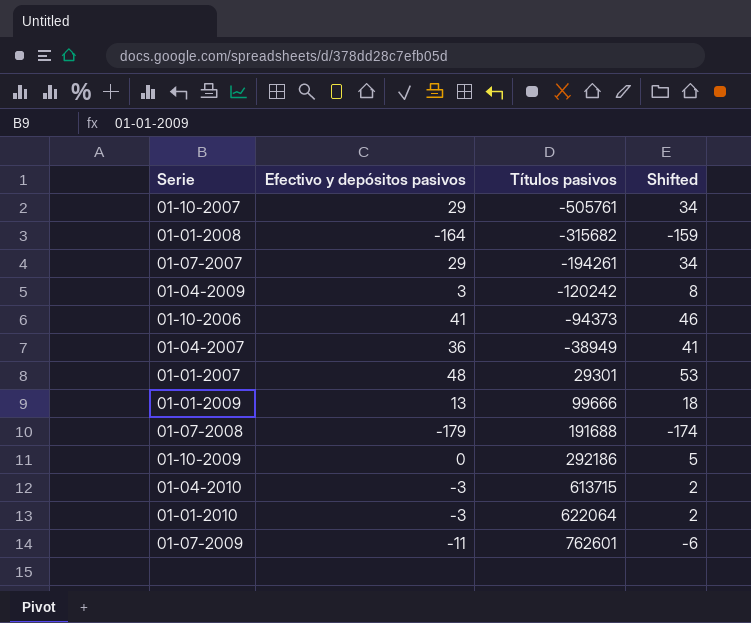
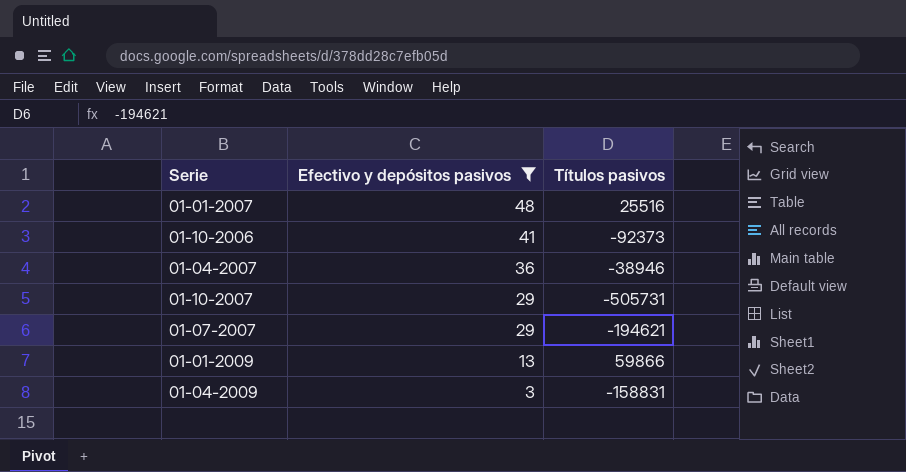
filter: none -> Efectivo y depósitos pasivos >= 3
row order: Títulos pasivos ascending -> Efectivo y depósitos pasivos descending
column Shifted | formula: [Efectivo y depósitos pasivos] + 5 -> none
01-01-2007 | Títulos pasivos: 29301 -> 25516
01-10-2006 | Títulos pasivos: -94373 -> -92373
01-04-2007 | Títulos pasivos: -38949 -> -38946
01-10-2007 | Títulos pasivos: -505761 -> -505731
01-07-2007 | Títulos pasivos: -194261 -> -194621
01-01-2009 | Títulos pasivos: 99666 -> 59866
01-04-2009 | Títulos pasivos: -120242 -> -158831

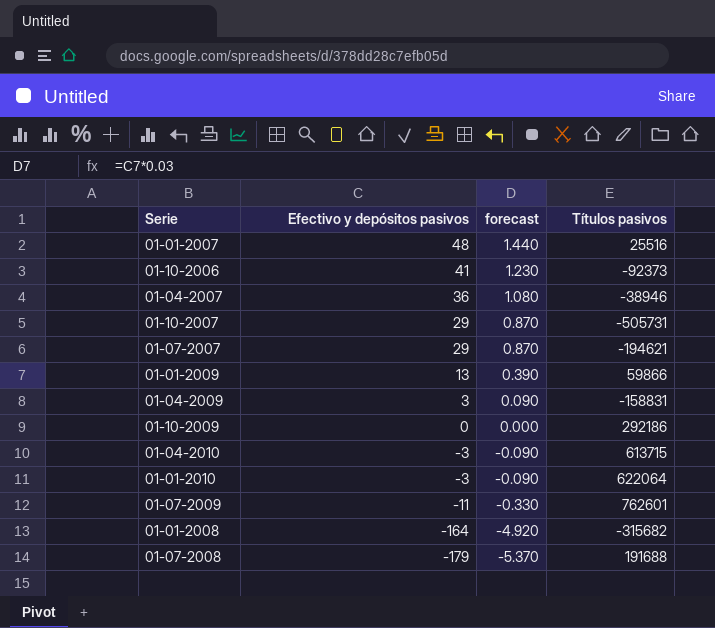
filter: Efectivo y depósitos pasivos >= 3 -> none
column forecast | formula: none -> [Efectivo y depósitos pasivos] * 0.03

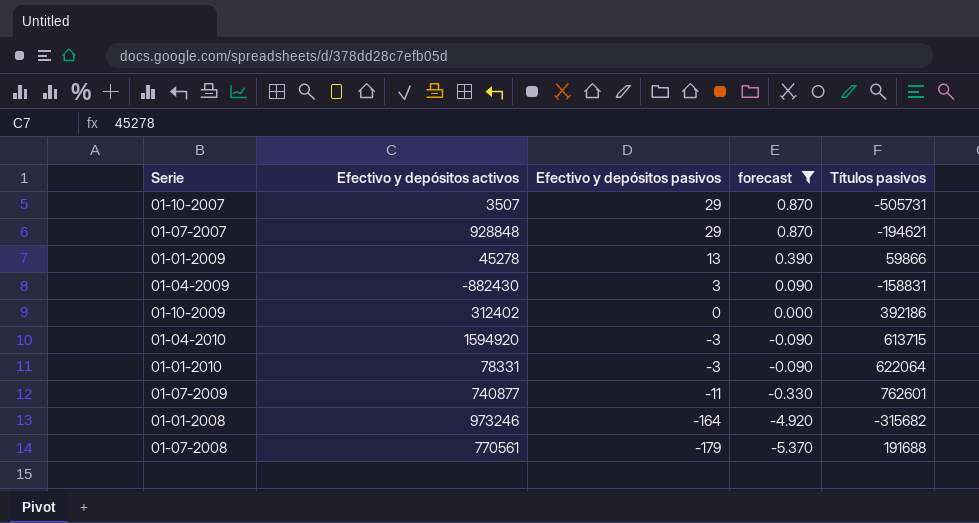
filter: none -> forecast <= 0.870
column Efectivo y depósitos activos | position: none -> 2
01-10-2009 | Títulos pasivos: 292186 -> 392186

